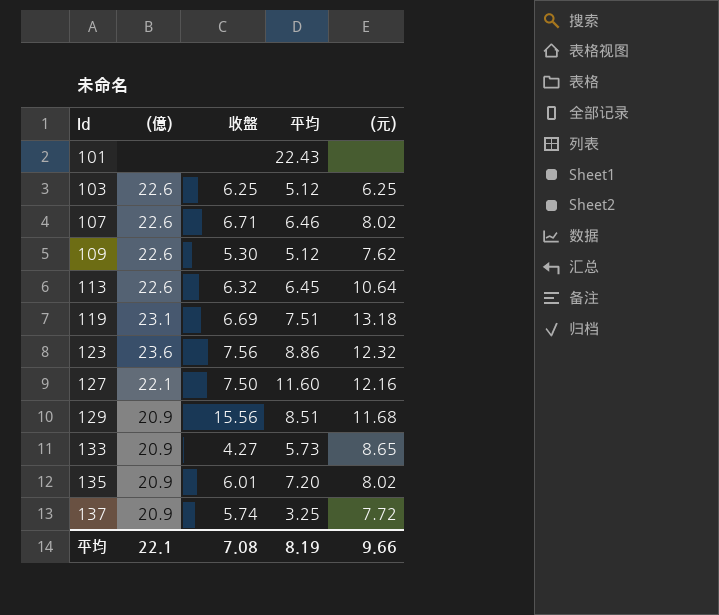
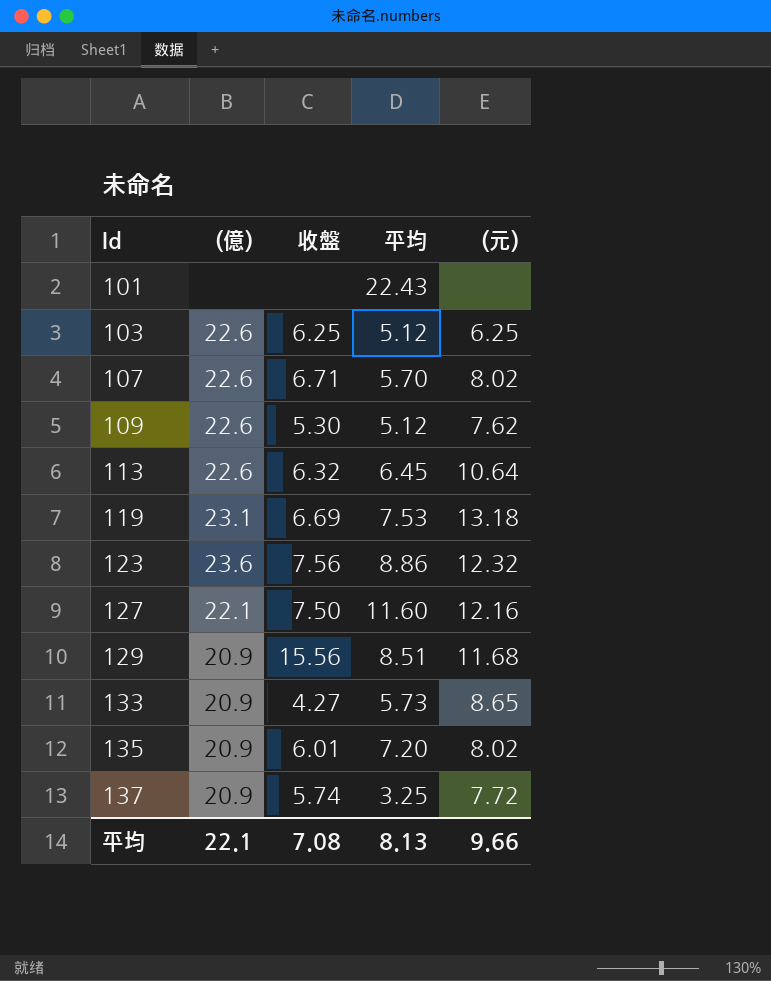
107 | 平均: 6.46 -> 5.70
119 | 平均: 7.51 -> 7.53
平均 | 平均: 8.19 -> 8.13

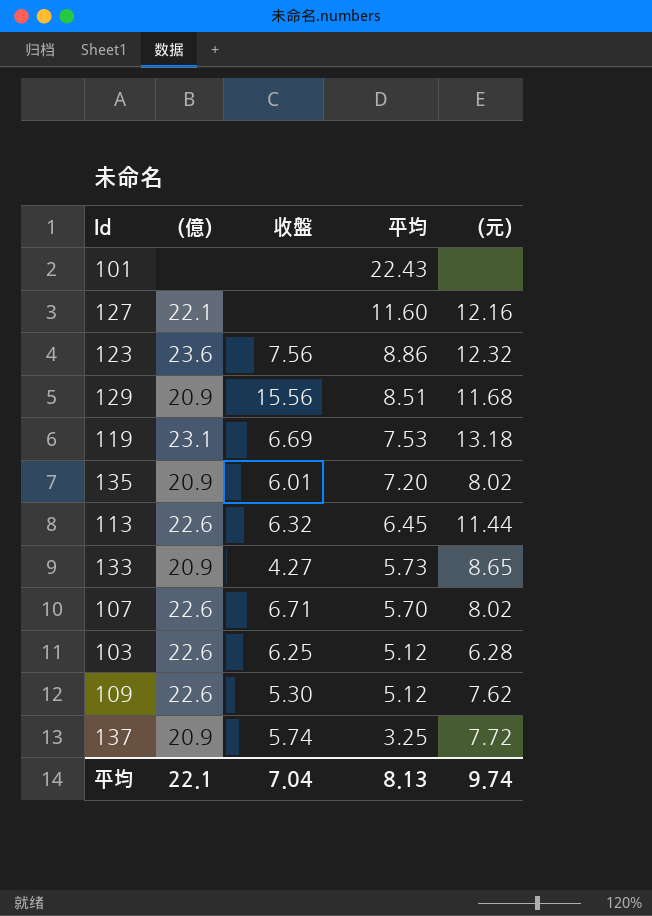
row order: Id ascending -> 平均 descending
127 | 收盤: 7.50 -> none
113 | (元): 10.64 -> 11.44
103 | (元): 6.25 -> 6.28
平均 | 收盤: 7.08 -> 7.04
平均 | (元): 9.66 -> 9.74

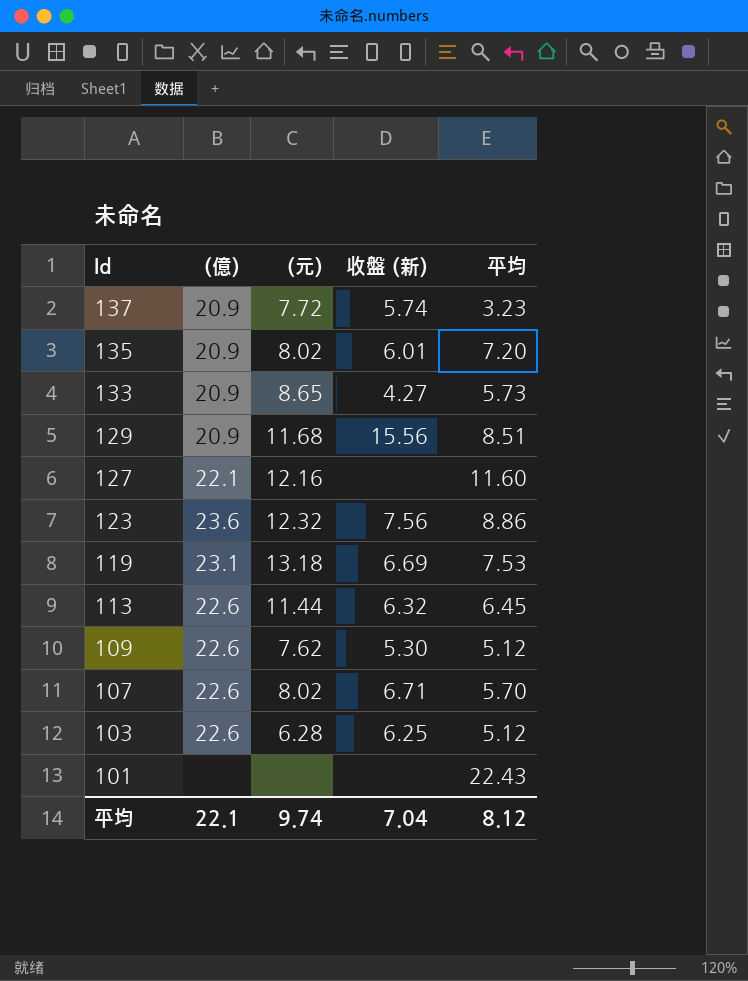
row order: 平均 descending -> Id descending
column (元) | position: 5 -> 3
column name: 收盤 -> 收盤 (新)
137 | 平均: 3.25 -> 3.23
平均 | 平均: 8.13 -> 8.12

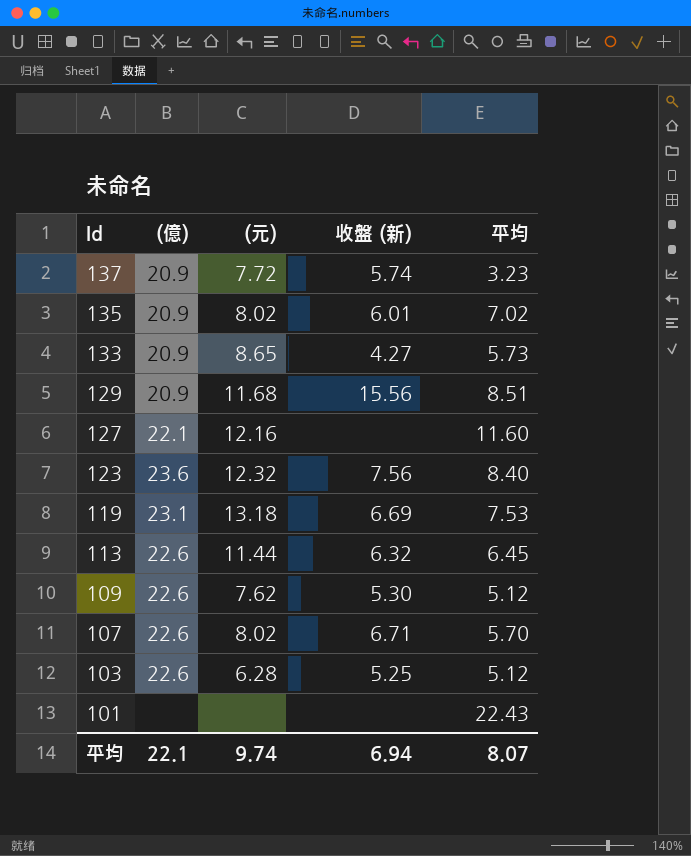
135 | 平均: 7.20 -> 7.02
123 | 平均: 8.86 -> 8.40
103 | 收盤 (新): 6.25 -> 5.25
平均 | 收盤 (新): 7.04 -> 6.94
平均 | 平均: 8.12 -> 8.07

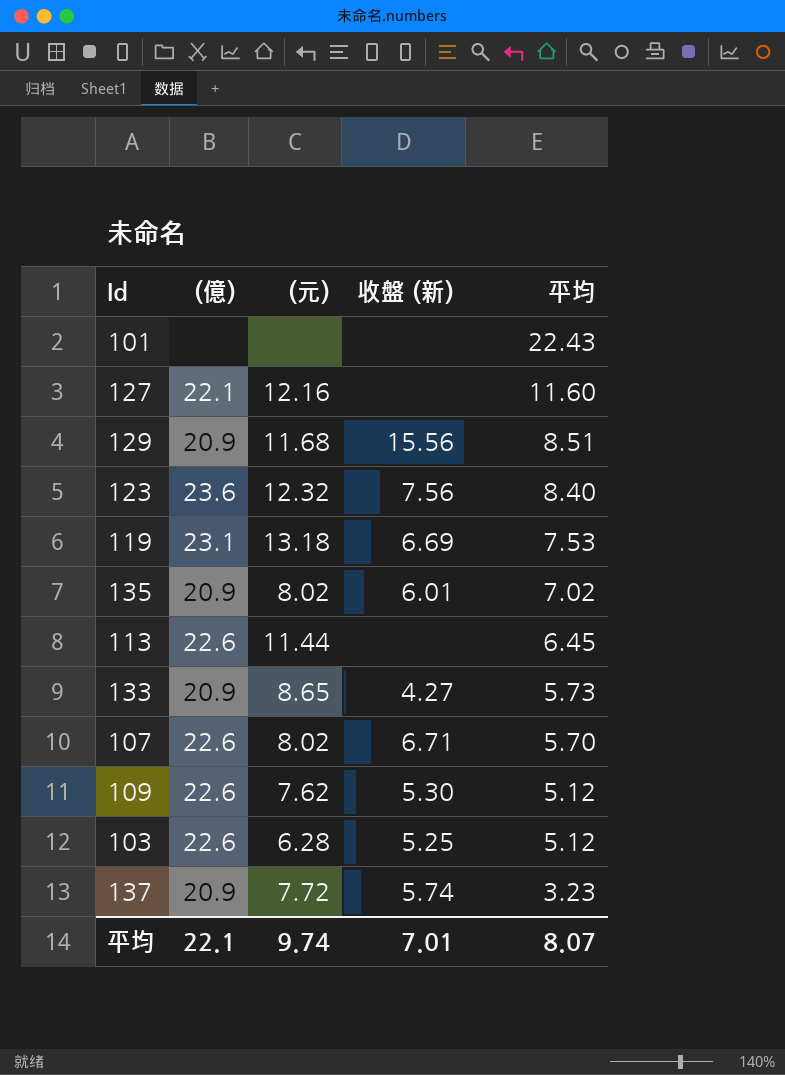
row order: Id descending -> 平均 descending
113 | 收盤 (新): 6.32 -> none
平均 | 收盤 (新): 6.94 -> 7.01

